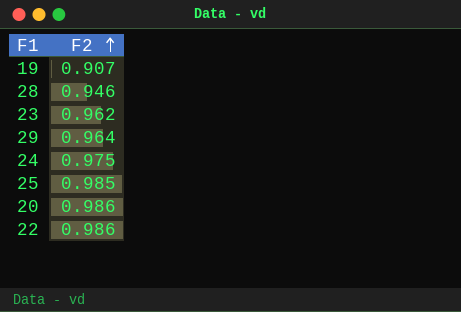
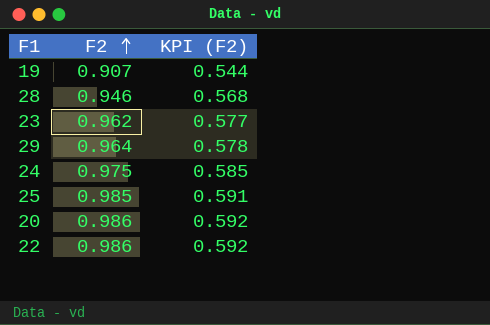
column KPI (F2) | formula: none -> [F2] * 0.6

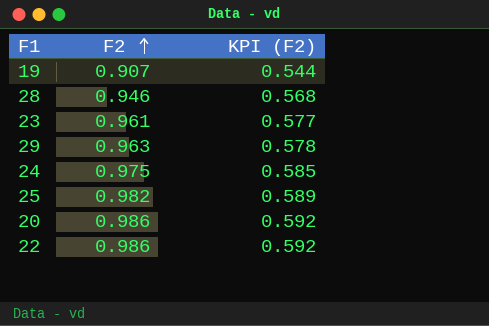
23 | F2: 0.962 -> 0.961
29 | F2: 0.964 -> 0.963
25 | F2: 0.985 -> 0.982
25 | KPI (F2): 0.591 -> 0.589

